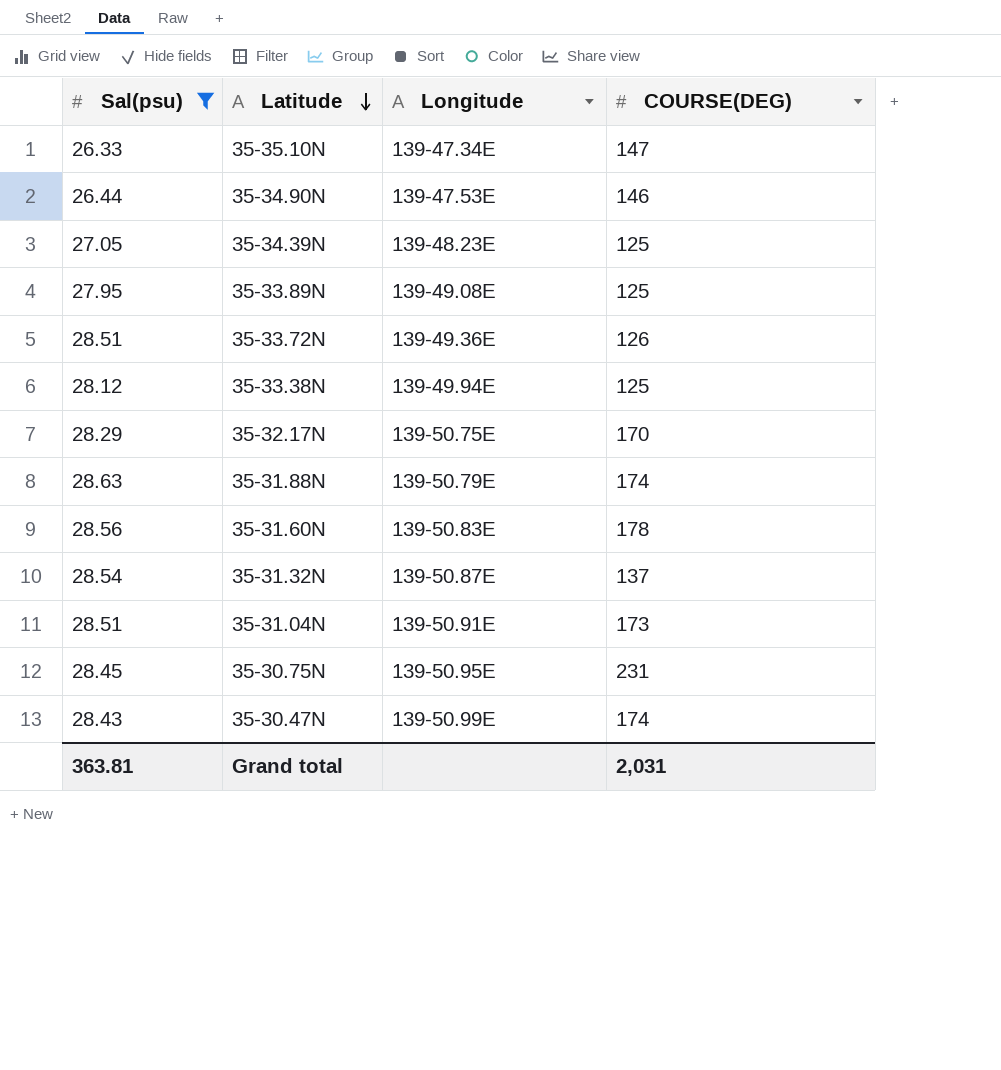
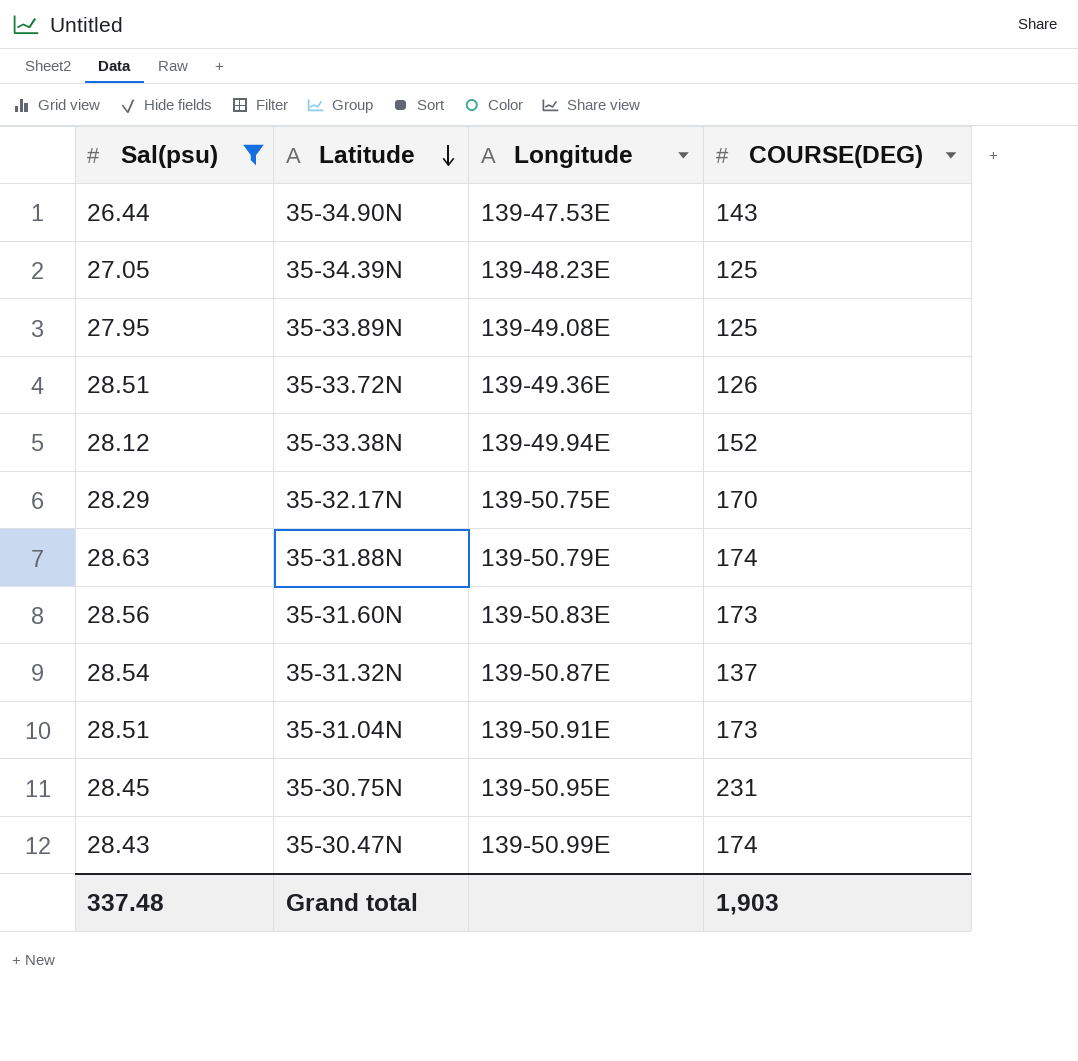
row 35-35.10N: 26.33 | 139-47.34E | 147 -> none
35-34.90N | COURSE(DEG): 146 -> 143
35-33.38N | COURSE(DEG): 125 -> 152
35-31.60N | COURSE(DEG): 178 -> 173
Grand total | Sal(psu): 363.81 -> 337.48
Grand total | COURSE(DEG): 2,031 -> 1,903

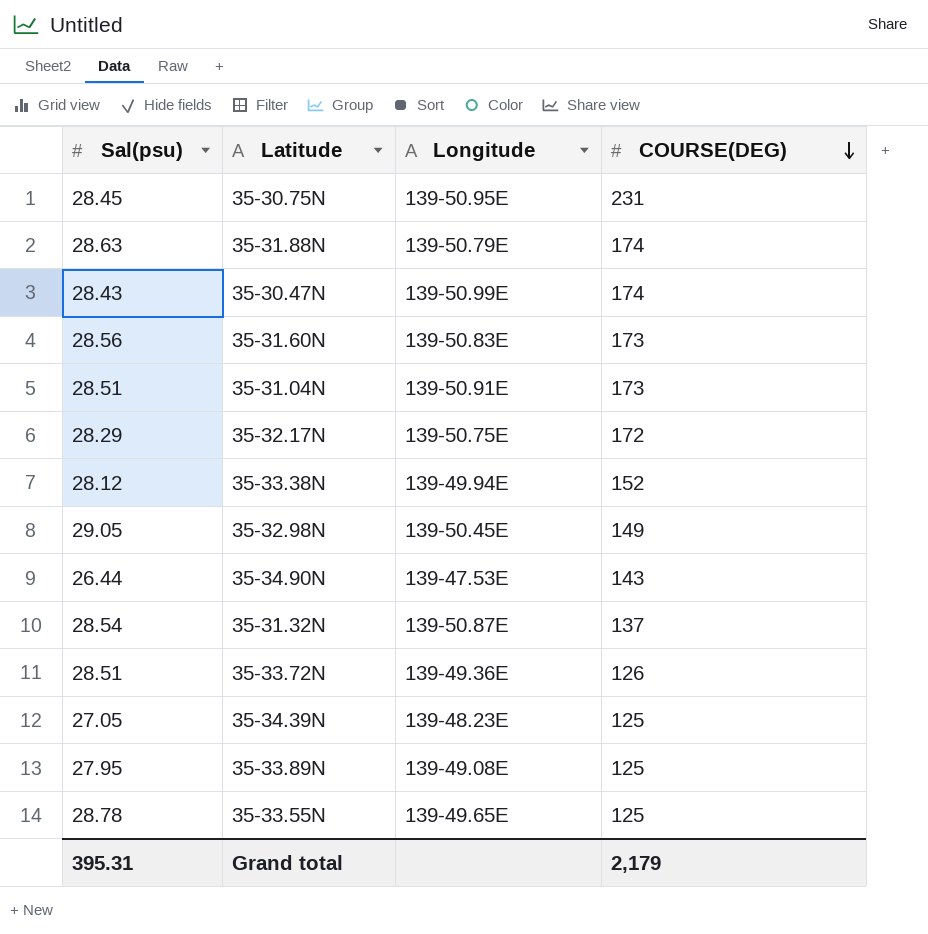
filter: Sal(psu) <= 28.63 -> none
row order: Latitude descending -> COURSE(DEG) descending
35-32.17N | COURSE(DEG): 170 -> 172
Grand total | Sal(psu): 337.48 -> 395.31
Grand total | COURSE(DEG): 1,903 -> 2,179

